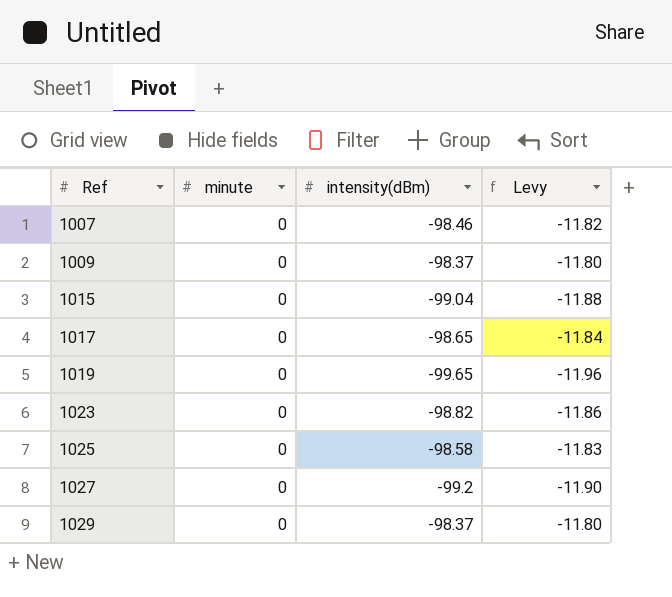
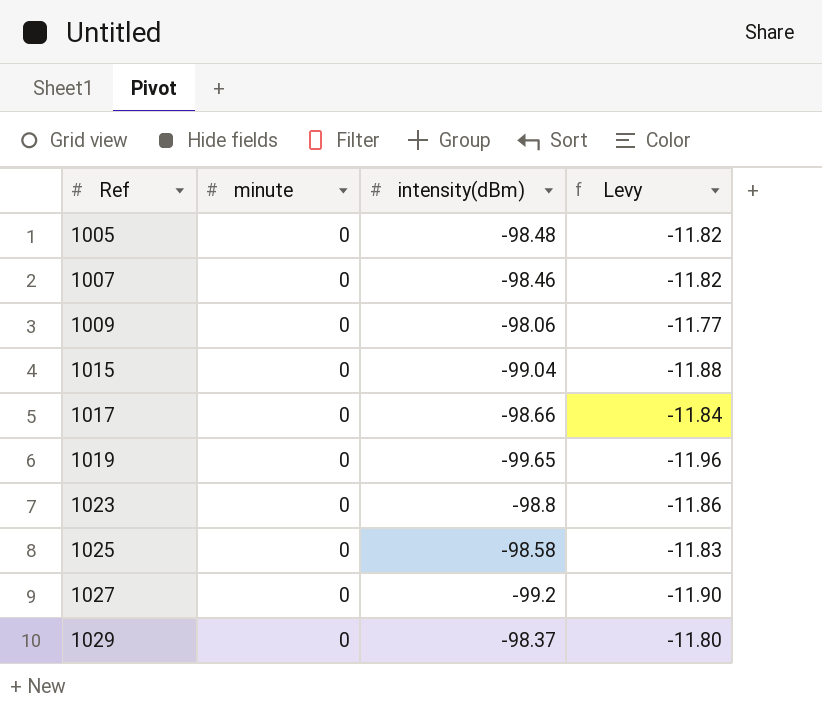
row 1005: none -> 0 | -98.48 | -11.82
1009 | intensity(dBm): -98.37 -> -98.06
1009 | Levy: -11.80 -> -11.77
1017 | intensity(dBm): -98.65 -> -98.66
1023 | intensity(dBm): -98.82 -> -98.8

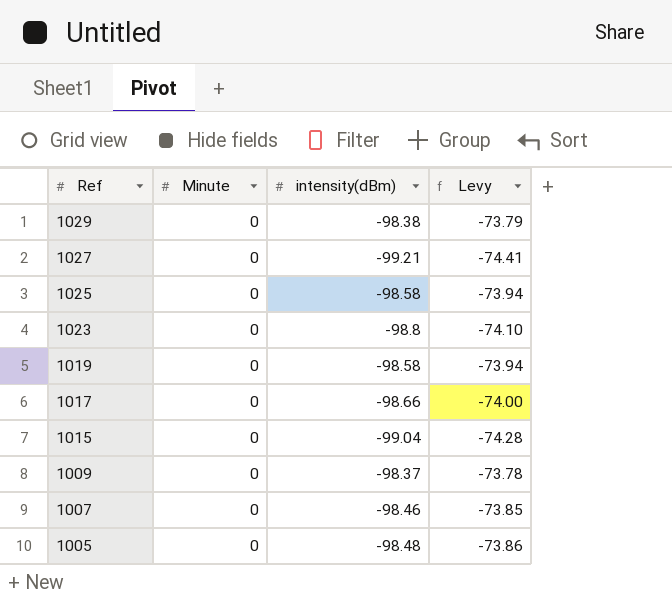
row order: Ref ascending -> Ref descending
column name: minute -> Minute
column Levy | formula: [intensity(dBm)] * 0.12 -> [intensity(dBm)] * 0.75
1029 | intensity(dBm): -98.37 -> -98.38
1027 | intensity(dBm): -99.2 -> -99.21
1019 | intensity(dBm): -99.65 -> -98.58
1009 | intensity(dBm): -98.06 -> -98.37

